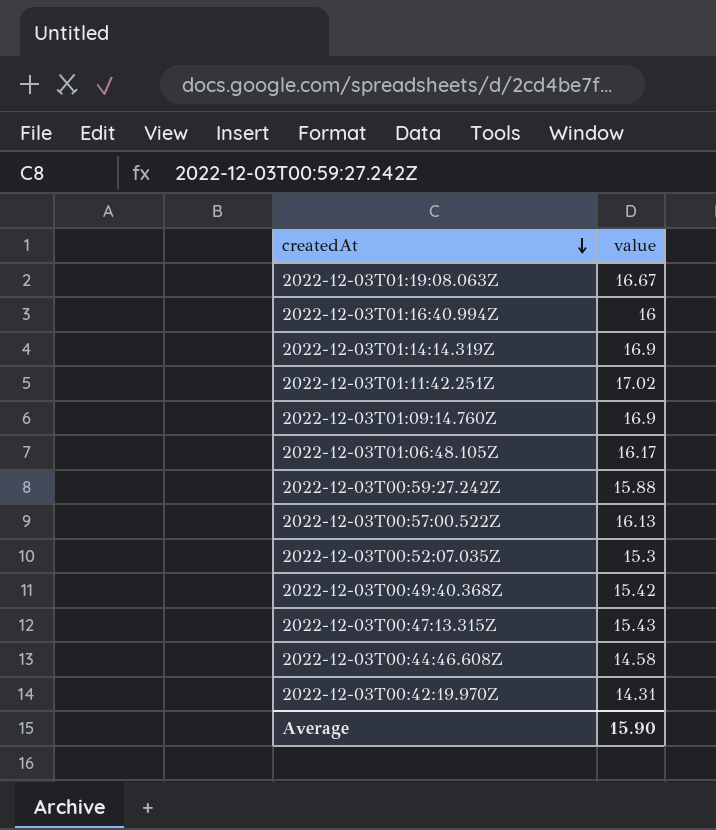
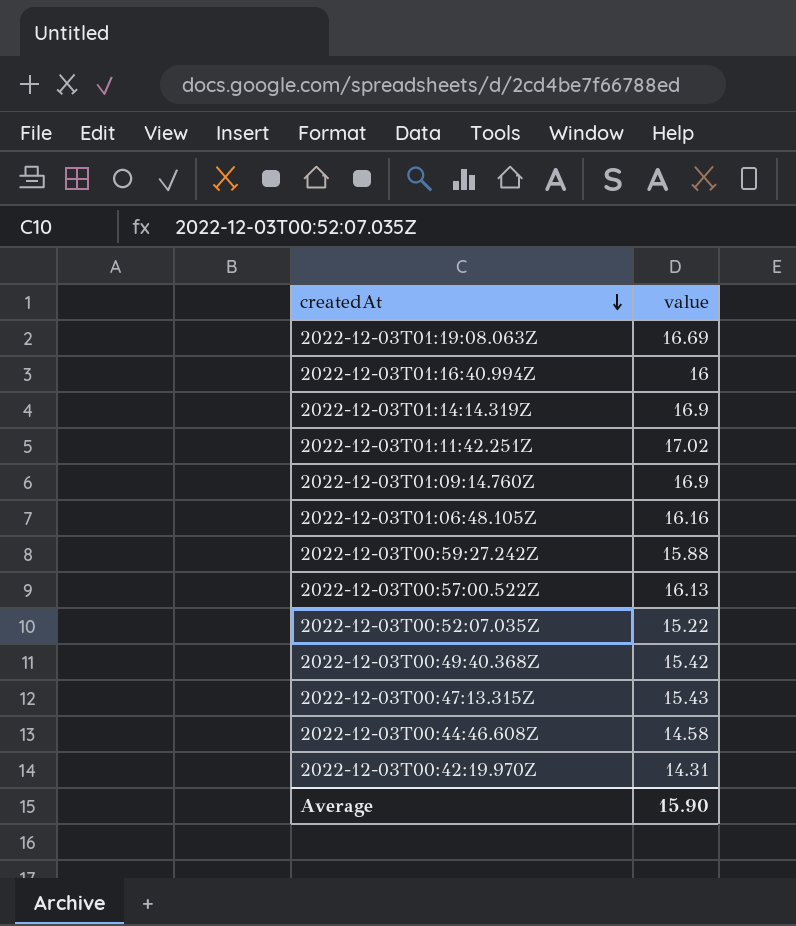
2022-12-03T01:19:08.063Z | value: 16.67 -> 16.69
2022-12-03T01:06:48.105Z | value: 16.17 -> 16.16
2022-12-03T00:52:07.035Z | value: 15.3 -> 15.22

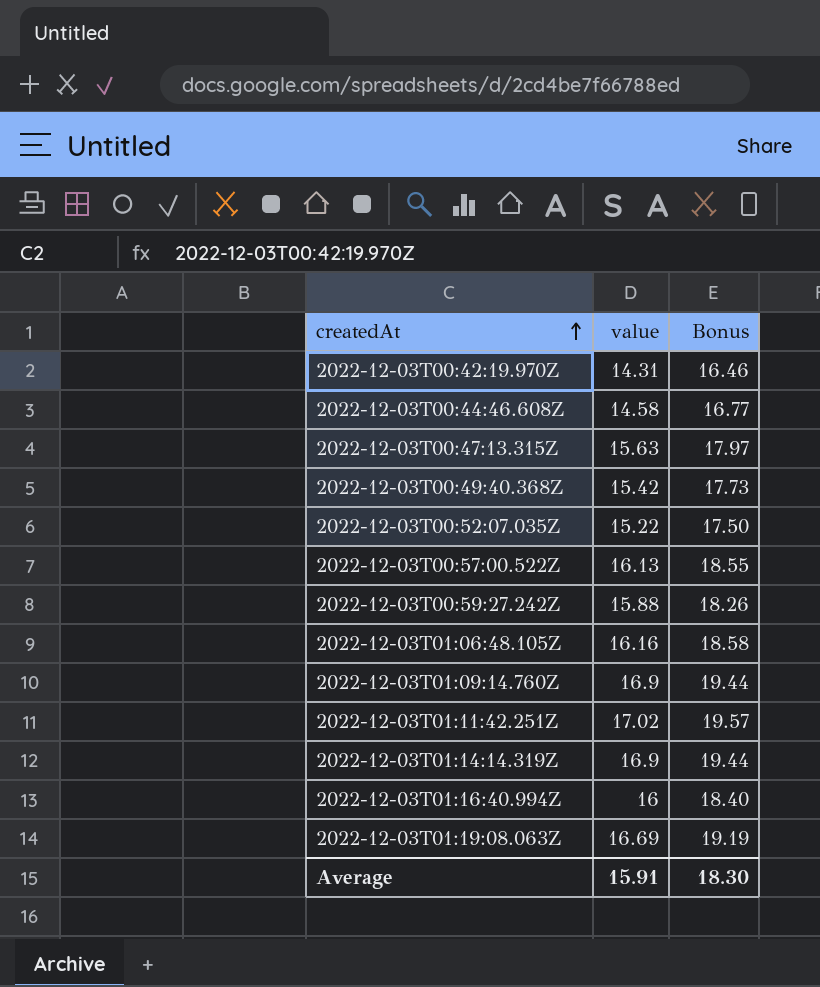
row order: createdAt descending -> createdAt ascending
column Bonus | formula: none -> [value] * 1.15
2022-12-03T00:47:13.315Z | value: 15.43 -> 15.63
Average | value: 15.90 -> 15.91

